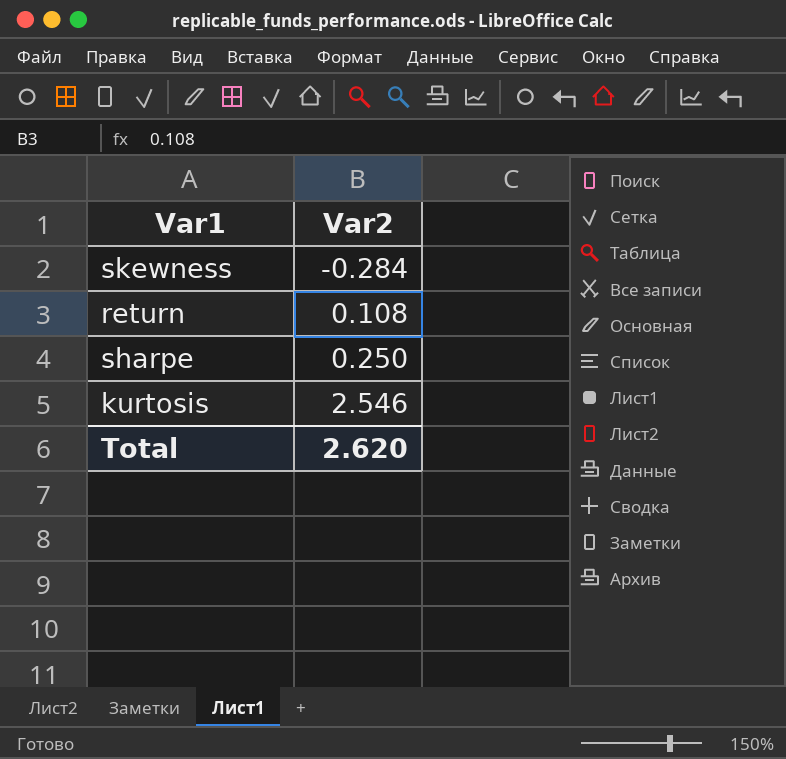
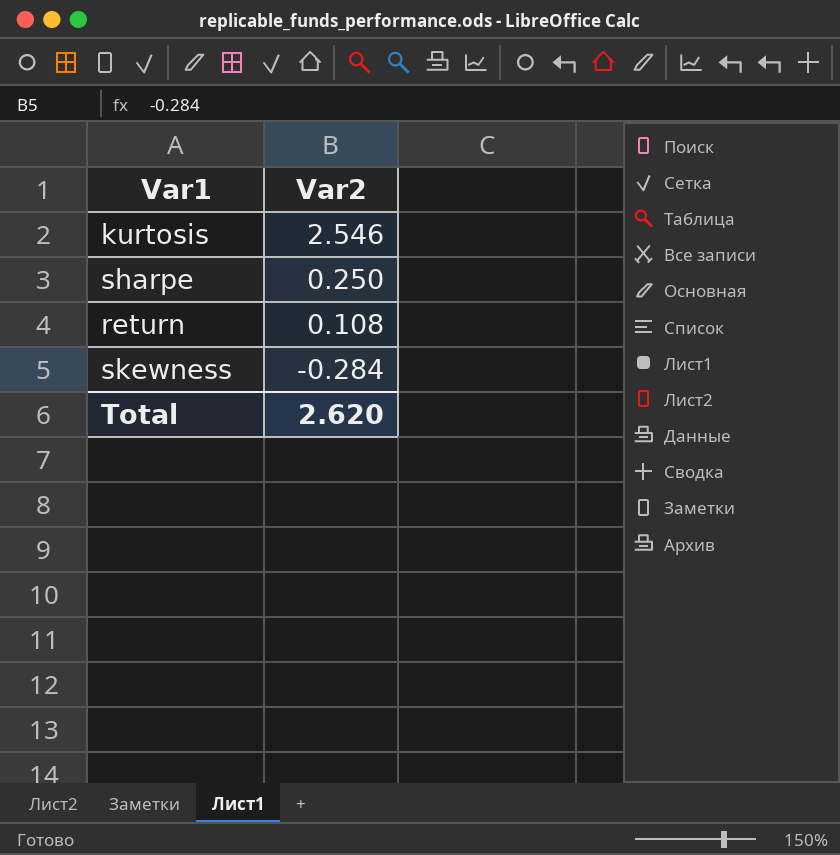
row order: Var2 ascending -> Var2 descending

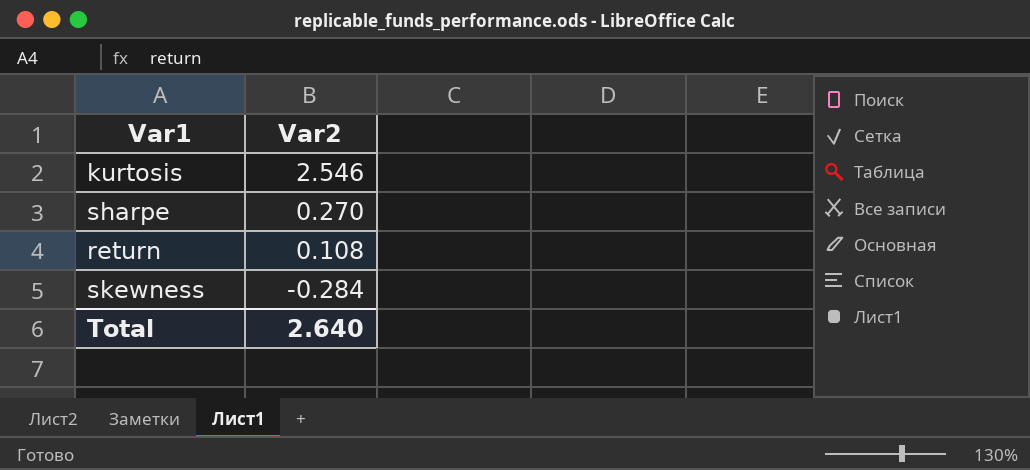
sharpe | Var2: 0.250 -> 0.270
Total | Var2: 2.620 -> 2.640

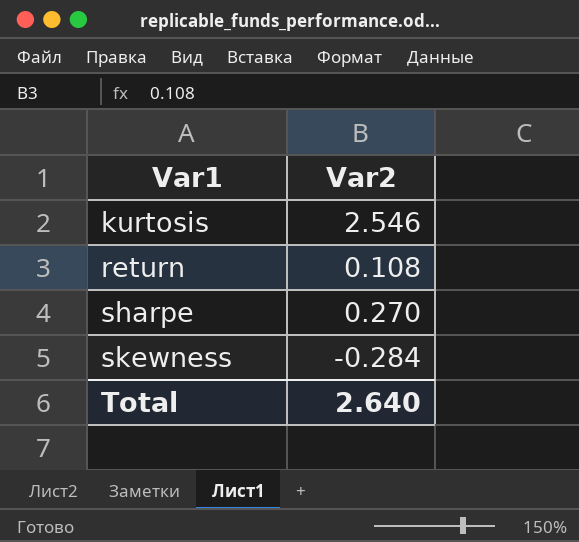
row order: Var2 descending -> Var1 ascending

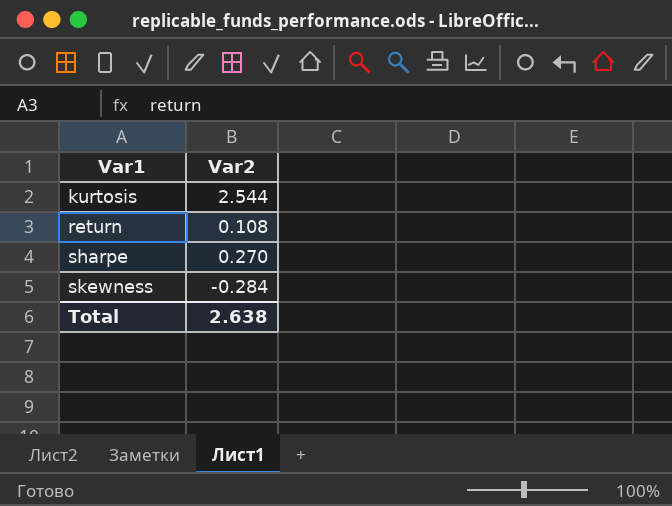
kurtosis | Var2: 2.546 -> 2.544
Total | Var2: 2.640 -> 2.638

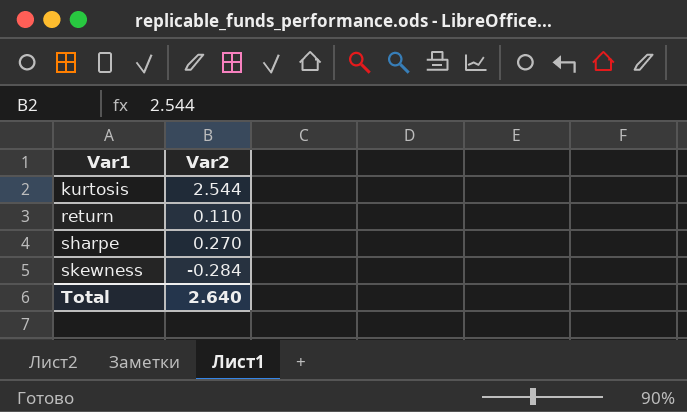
return | Var2: 0.108 -> 0.110
Total | Var2: 2.638 -> 2.640

